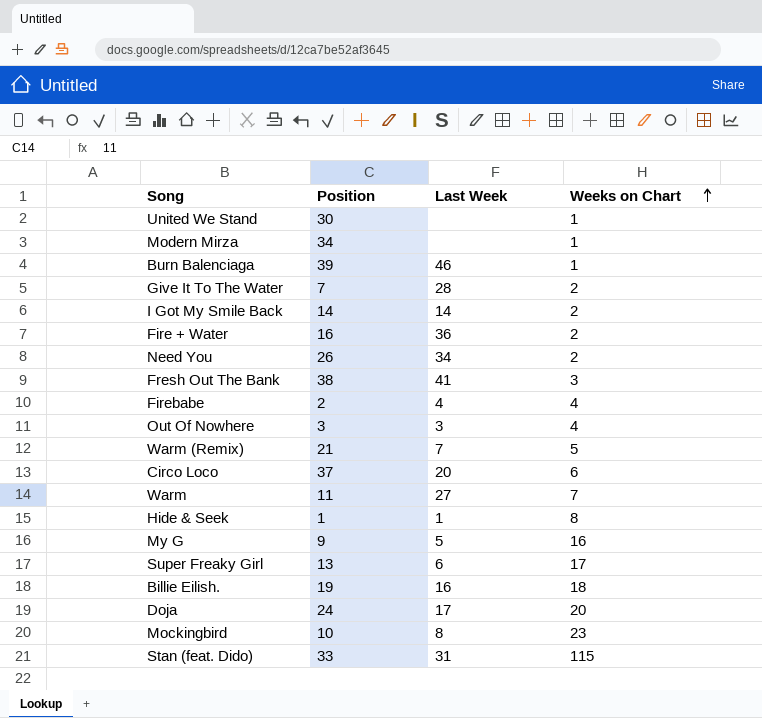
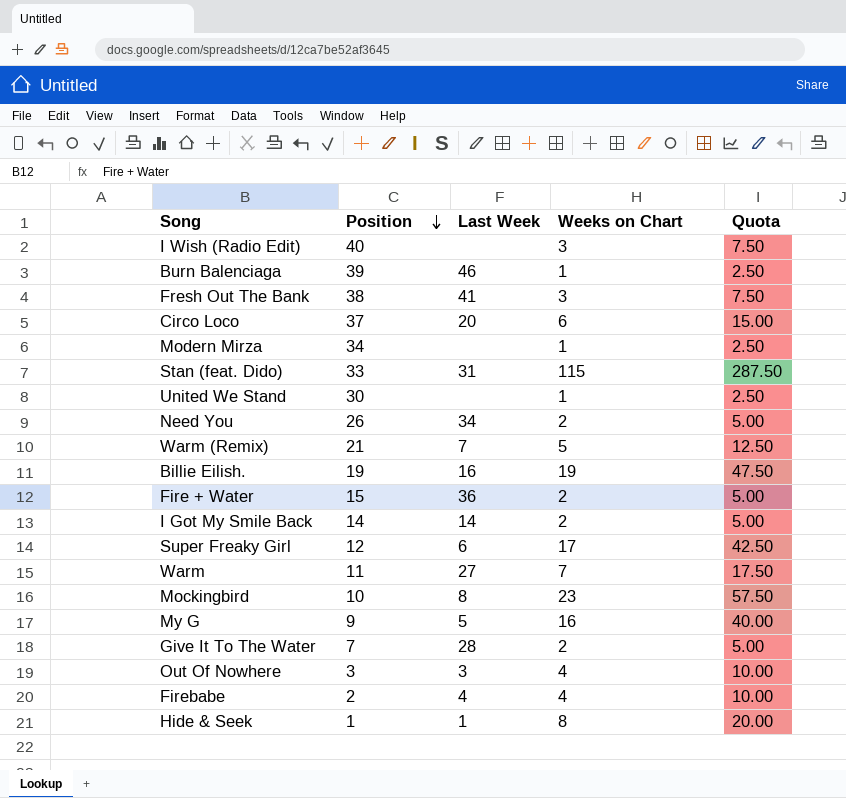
row order: Weeks on Chart ascending -> Position descending
column Quota | formula: none -> [Weeks on Chart] * 2.5
row Doja: 24 | 17 | 20 -> none
row I Wish (Radio Edit): none -> 40 | none | 3 | 7.50
Billie Eilish. | Weeks on Chart: 18 -> 19
Fire + Water | Position: 16 -> 15
Super Freaky Girl | Position: 13 -> 12

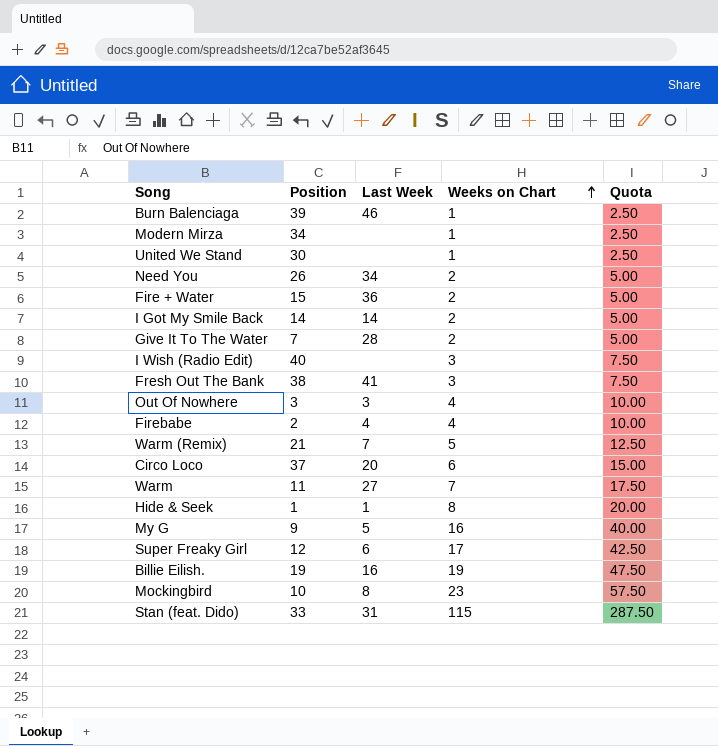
row order: Position descending -> Weeks on Chart ascending

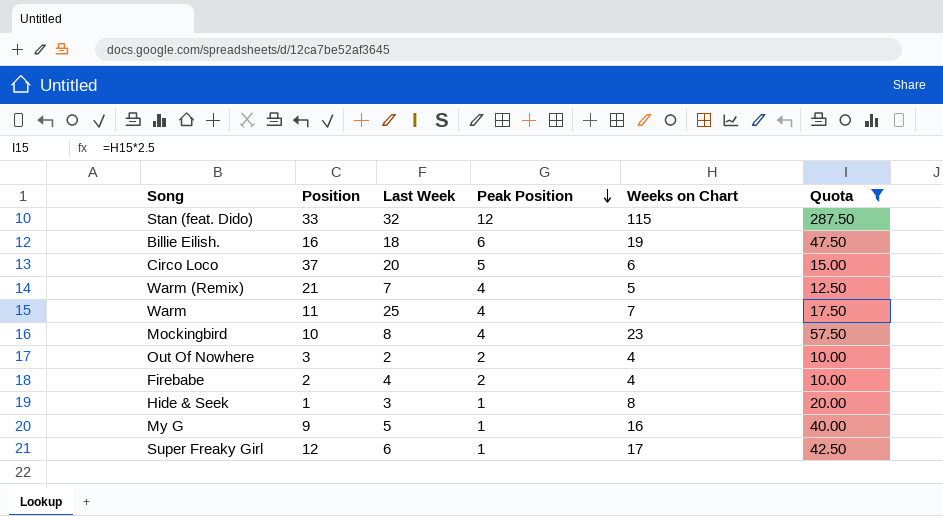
filter: none -> Quota >= 10.00
row order: Weeks on Chart ascending -> Peak Position descending
column Peak Position | position: none -> 4
Stan (feat. Dido) | Last Week: 31 -> 32
Billie Eilish. | Position: 19 -> 16
Billie Eilish. | Last Week: 16 -> 18
Warm | Last Week: 27 -> 25
Out Of Nowhere | Last Week: 3 -> 2
Hide & Seek | Last Week: 1 -> 3

